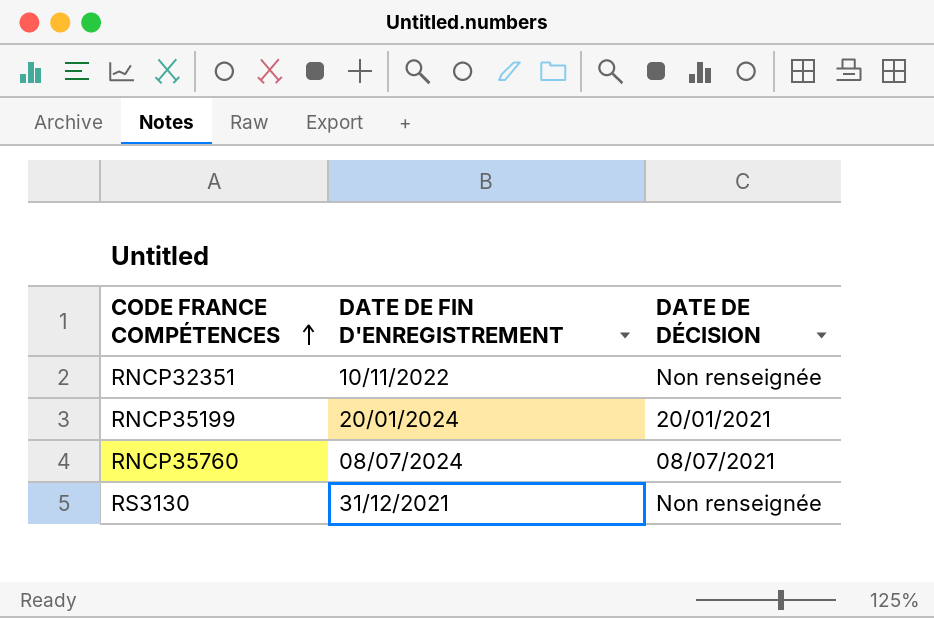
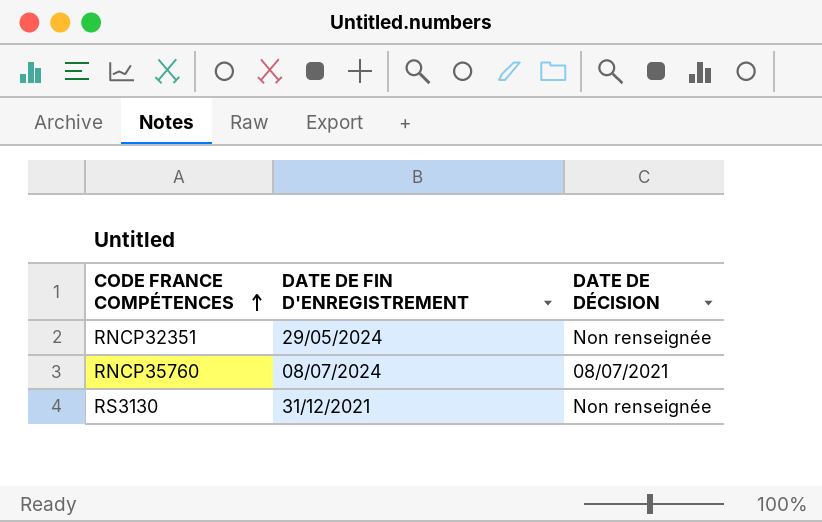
row RNCP35199: 20/01/2024 | 20/01/2021 -> none
RNCP32351 | DATE DE FIN D'ENREGISTREMENT: 10/11/2022 -> 29/05/2024

